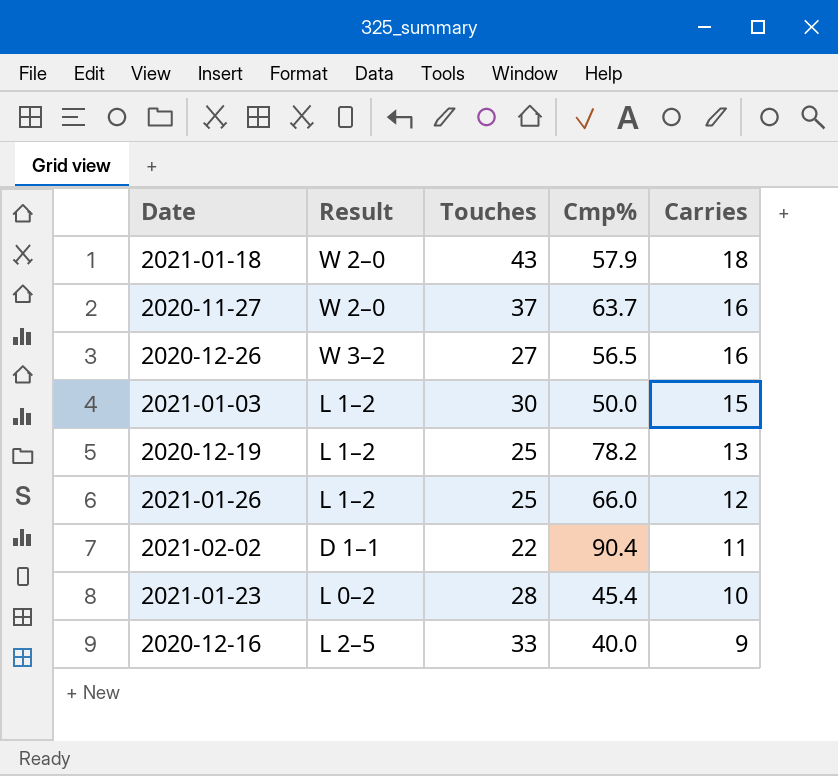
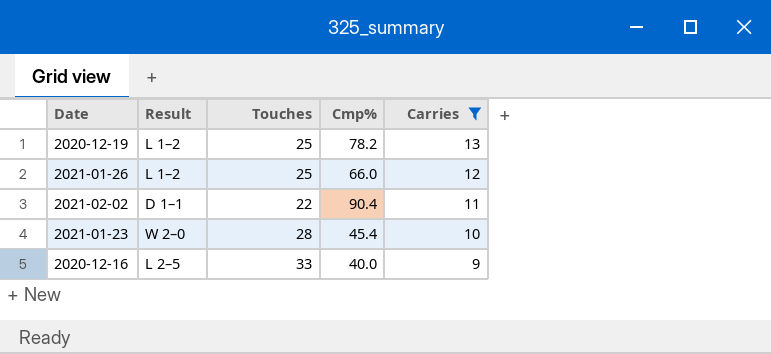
filter: none -> Carries <= 13
2021-01-23 | Result: L 0–2 -> W 2–0

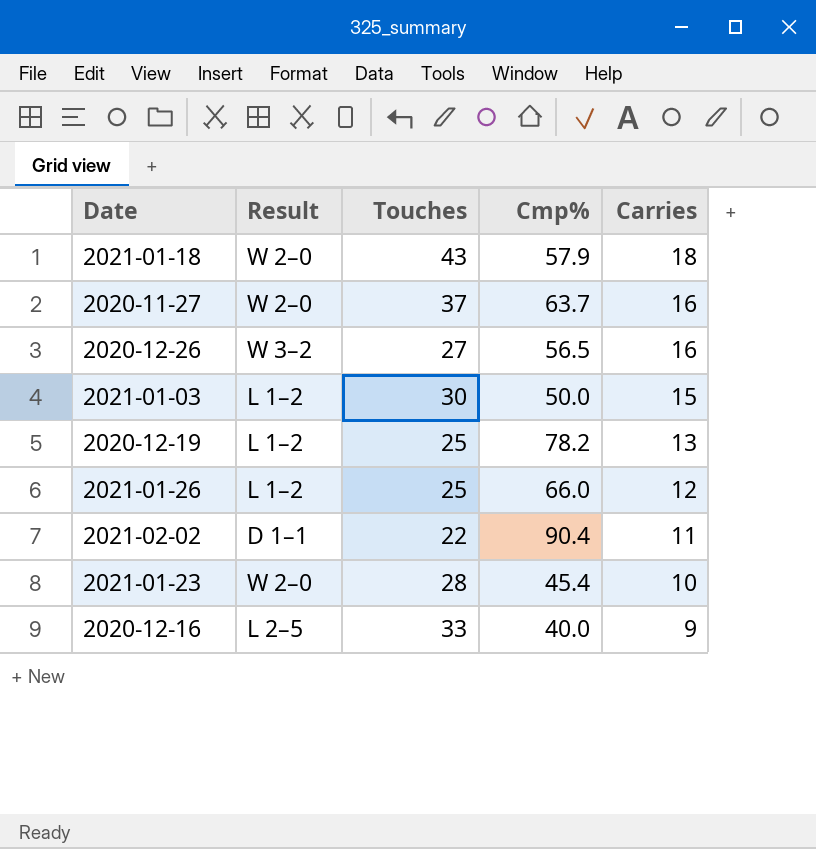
filter: Carries <= 13 -> none

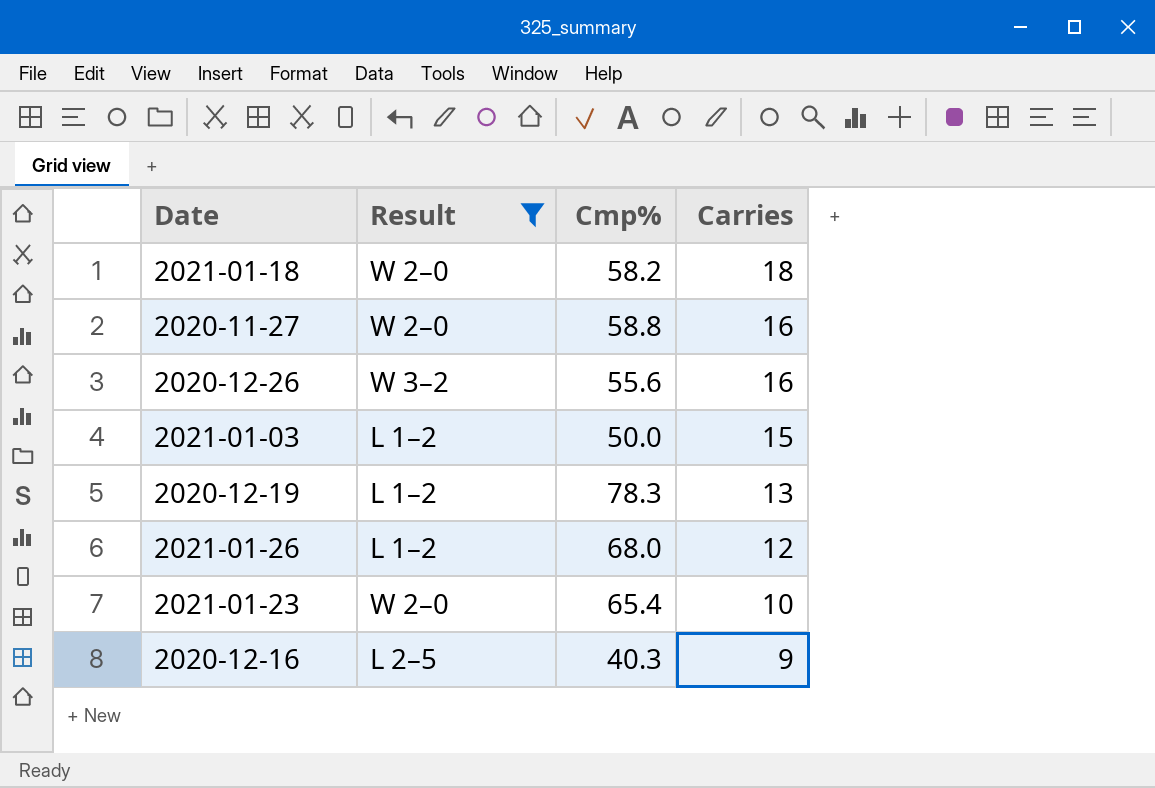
filter: none -> Result != D 1–1
column Touches | position: 3 -> none
2021-01-18 | Cmp%: 57.9 -> 58.2
2020-11-27 | Cmp%: 63.7 -> 58.8
2020-12-26 | Cmp%: 56.5 -> 55.6
2020-12-19 | Cmp%: 78.2 -> 78.3
2021-01-26 | Cmp%: 66.0 -> 68.0
2021-01-23 | Cmp%: 45.4 -> 65.4
2020-12-16 | Cmp%: 40.0 -> 40.3

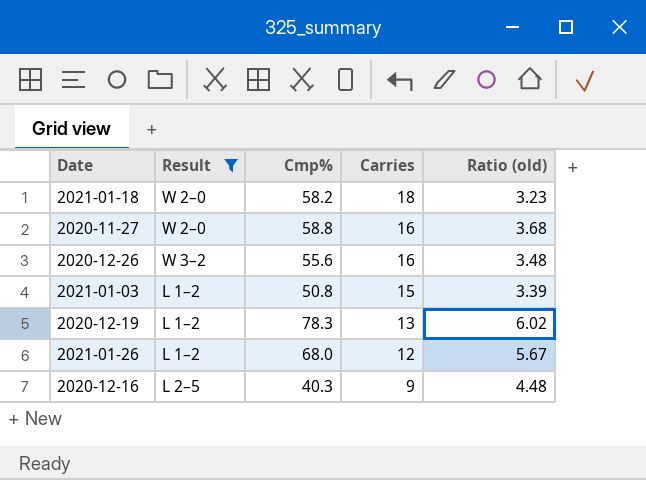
column Ratio (old) | formula: none -> [Cmp%] / [Carries]
row 2021-01-23: W 2–0 | 65.4 | 10 -> none
2021-01-03 | Cmp%: 50.0 -> 50.8

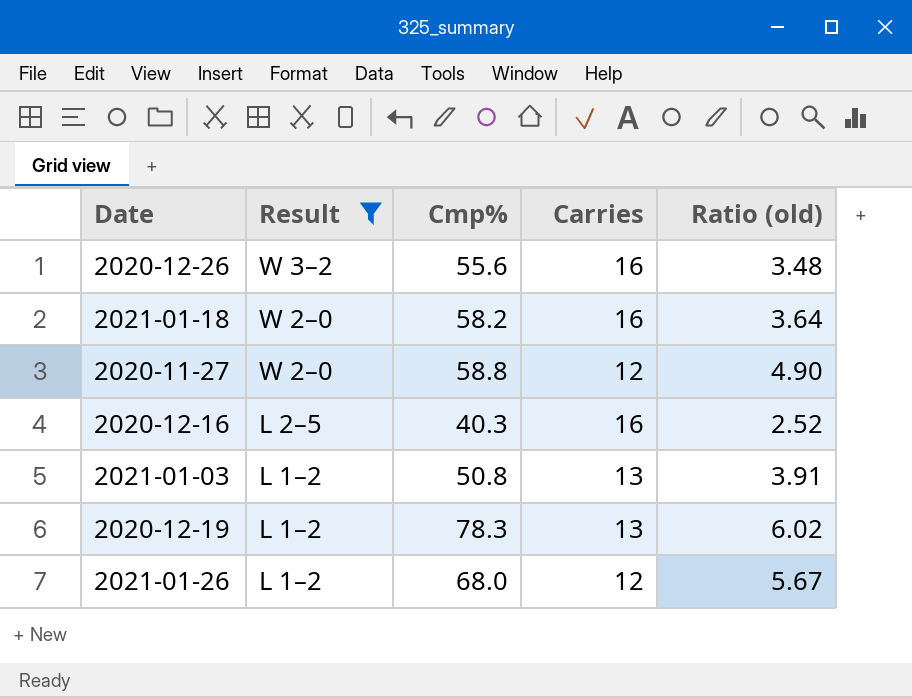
row order: Carries descending -> Result descending
2021-01-18 | Carries: 18 -> 16
2021-01-18 | Ratio (old): 3.23 -> 3.64
2020-11-27 | Carries: 16 -> 12
2020-11-27 | Ratio (old): 3.68 -> 4.90
2020-12-16 | Carries: 9 -> 16
2020-12-16 | Ratio (old): 4.48 -> 2.52
2021-01-03 | Carries: 15 -> 13
2021-01-03 | Ratio (old): 3.39 -> 3.91

